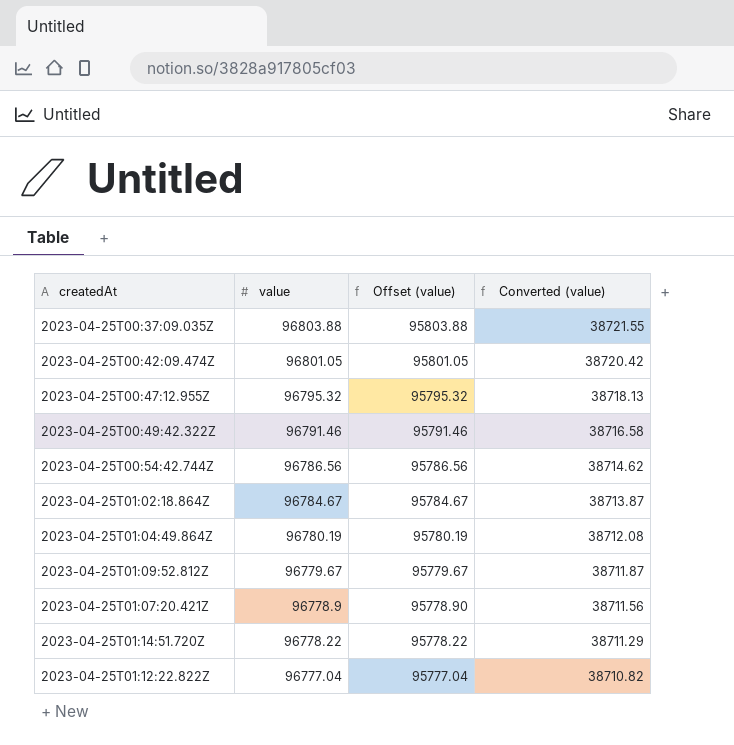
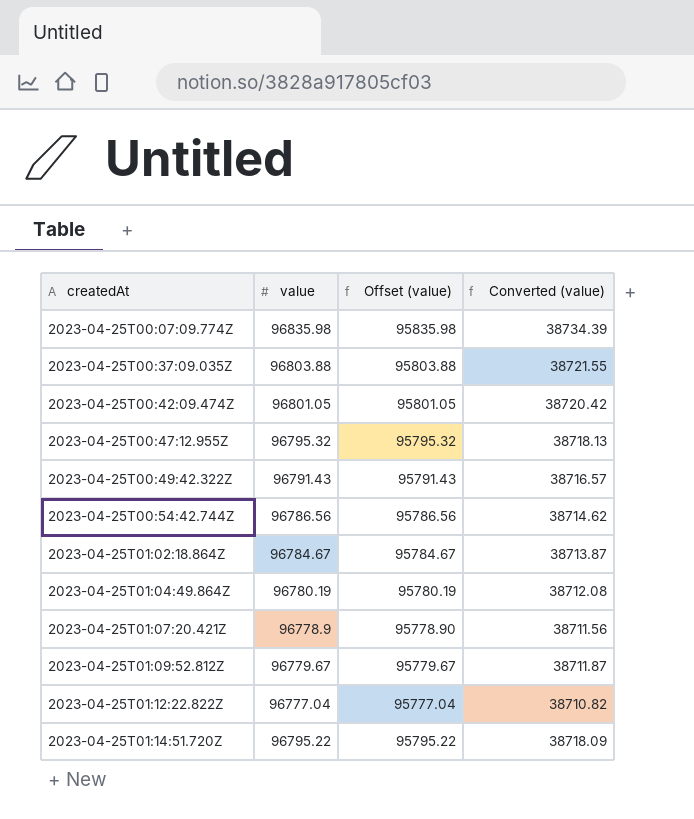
row order: value descending -> createdAt ascending
row 2023-04-25T00:07:09.774Z: none -> 96835.98 | 95835.98 | 38734.39
2023-04-25T00:49:42.322Z | value: 96791.46 -> 96791.43
2023-04-25T00:49:42.322Z | Offset (value): 95791.46 -> 95791.43
2023-04-25T00:49:42.322Z | Converted (value): 38716.58 -> 38716.57
2023-04-25T01:14:51.720Z | value: 96778.22 -> 96795.22
2023-04-25T01:14:51.720Z | Offset (value): 95778.22 -> 95795.22
2023-04-25T01:14:51.720Z | Converted (value): 38711.29 -> 38718.09

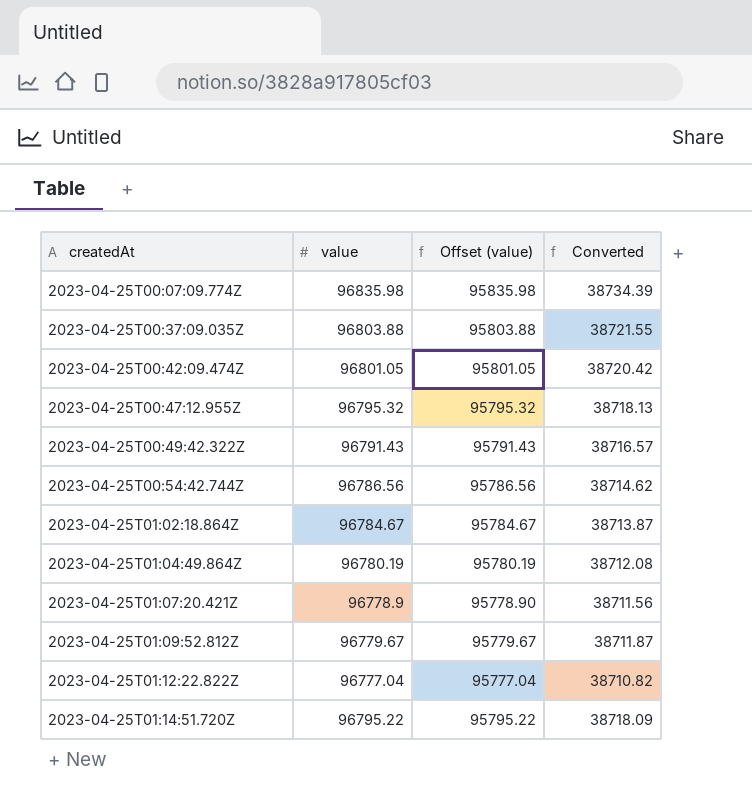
column name: Converted (value) -> Converted

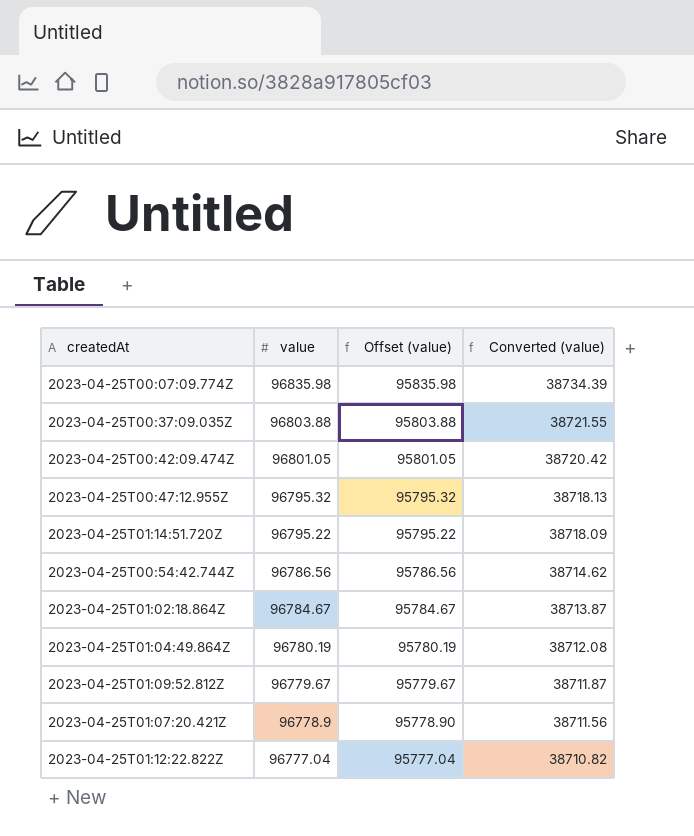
row order: createdAt ascending -> value descending
column name: Converted -> Converted (value)
row 2023-04-25T00:49:42.322Z: 96791.43 | 95791.43 | 38716.57 -> none

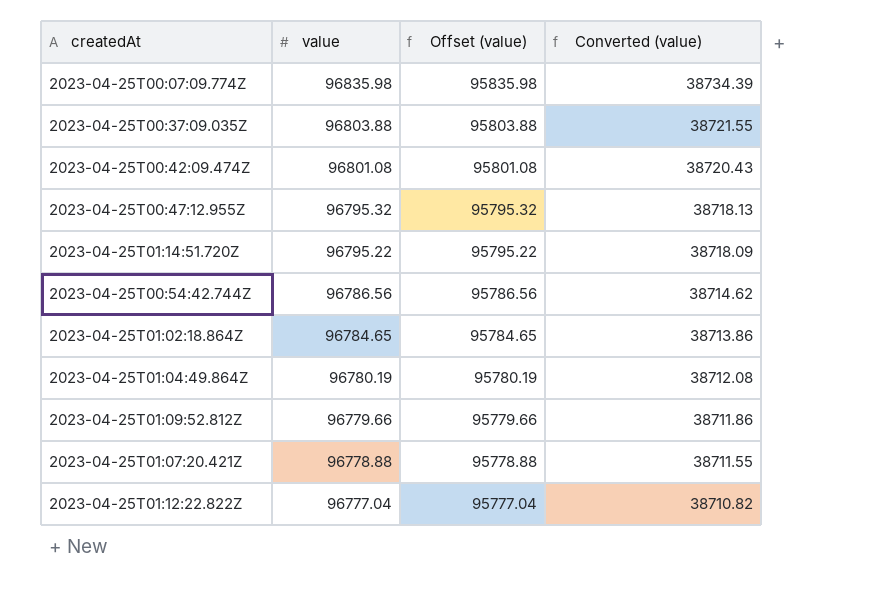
2023-04-25T00:42:09.474Z | value: 96801.05 -> 96801.08
2023-04-25T00:42:09.474Z | Offset (value): 95801.05 -> 95801.08
2023-04-25T00:42:09.474Z | Converted (value): 38720.42 -> 38720.43
2023-04-25T01:02:18.864Z | value: 96784.67 -> 96784.65
2023-04-25T01:02:18.864Z | Offset (value): 95784.67 -> 95784.65
2023-04-25T01:02:18.864Z | Converted (value): 38713.87 -> 38713.86
2023-04-25T01:09:52.812Z | value: 96779.67 -> 96779.66
2023-04-25T01:09:52.812Z | Offset (value): 95779.67 -> 95779.66
2023-04-25T01:09:52.812Z | Converted (value): 38711.87 -> 38711.86
2023-04-25T01:07:20.421Z | value: 96778.9 -> 96778.88
2023-04-25T01:07:20.421Z | Offset (value): 95778.90 -> 95778.88
2023-04-25T01:07:20.421Z | Converted (value): 38711.56 -> 38711.55

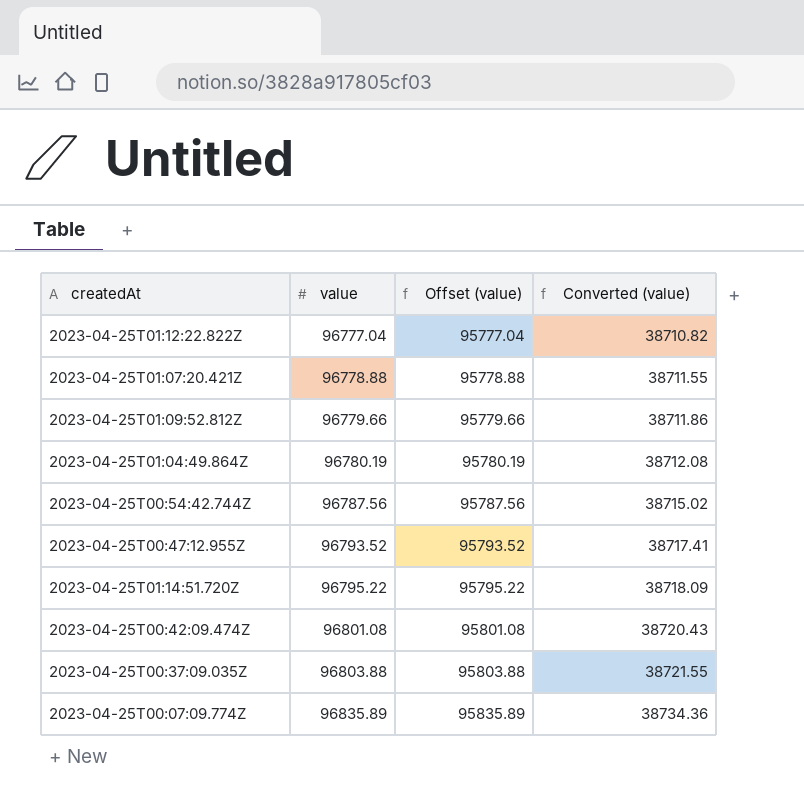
row order: value descending -> value ascending
row 2023-04-25T01:02:18.864Z: 96784.65 | 95784.65 | 38713.86 -> none
2023-04-25T00:54:42.744Z | value: 96786.56 -> 96787.56
2023-04-25T00:54:42.744Z | Offset (value): 95786.56 -> 95787.56
2023-04-25T00:54:42.744Z | Converted (value): 38714.62 -> 38715.02
2023-04-25T00:47:12.955Z | value: 96795.32 -> 96793.52
2023-04-25T00:47:12.955Z | Offset (value): 95795.32 -> 95793.52
2023-04-25T00:47:12.955Z | Converted (value): 38718.13 -> 38717.41
2023-04-25T00:07:09.774Z | value: 96835.98 -> 96835.89
2023-04-25T00:07:09.774Z | Offset (value): 95835.98 -> 95835.89
2023-04-25T00:07:09.774Z | Converted (value): 38734.39 -> 38734.36

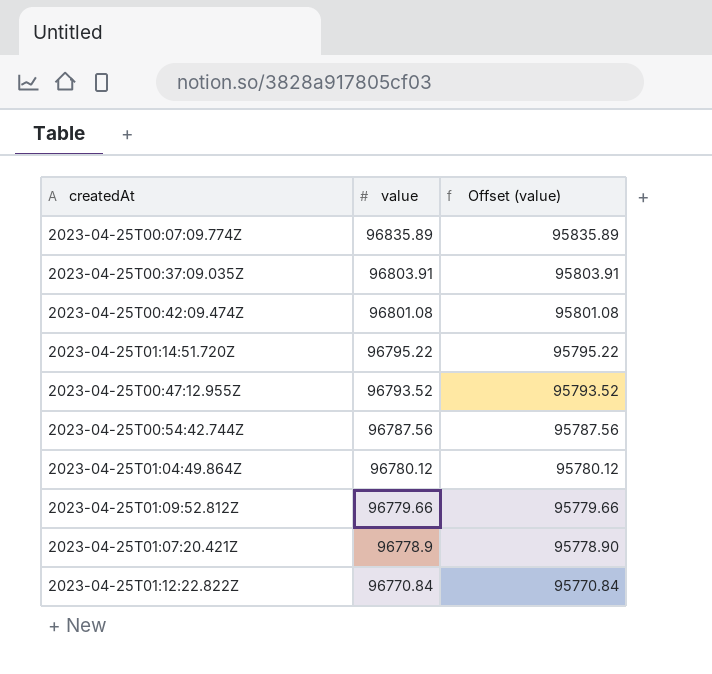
row order: value ascending -> value descending
column Converted (value) | formula: [value] * 0.4 -> none
2023-04-25T00:37:09.035Z | value: 96803.88 -> 96803.91
2023-04-25T00:37:09.035Z | Offset (value): 95803.88 -> 95803.91
2023-04-25T01:04:49.864Z | value: 96780.19 -> 96780.12
2023-04-25T01:04:49.864Z | Offset (value): 95780.19 -> 95780.12
2023-04-25T01:07:20.421Z | value: 96778.88 -> 96778.9
2023-04-25T01:07:20.421Z | Offset (value): 95778.88 -> 95778.90
2023-04-25T01:12:22.822Z | value: 96777.04 -> 96770.84
2023-04-25T01:12:22.822Z | Offset (value): 95777.04 -> 95770.84

